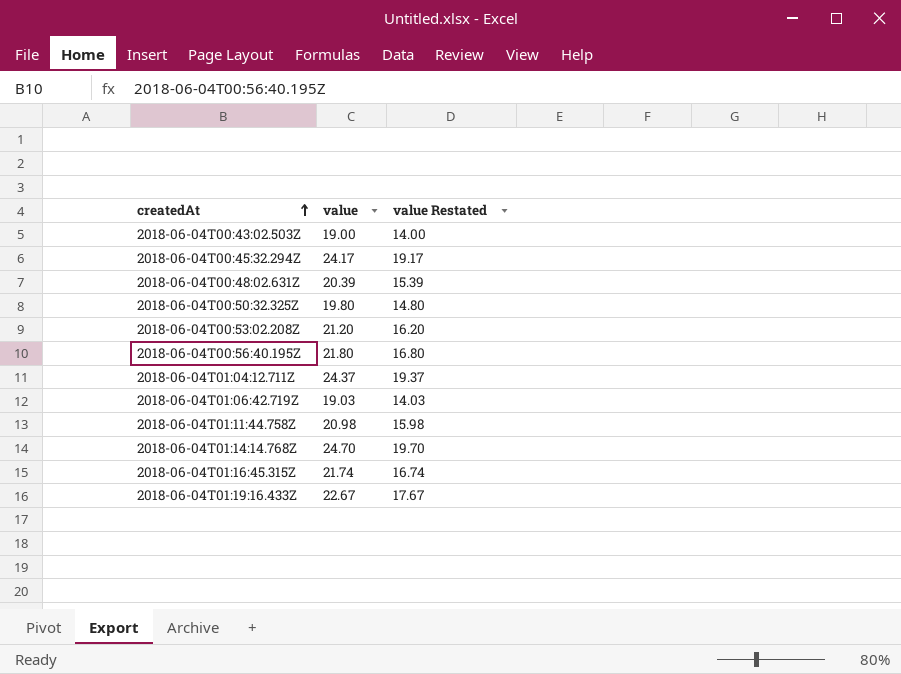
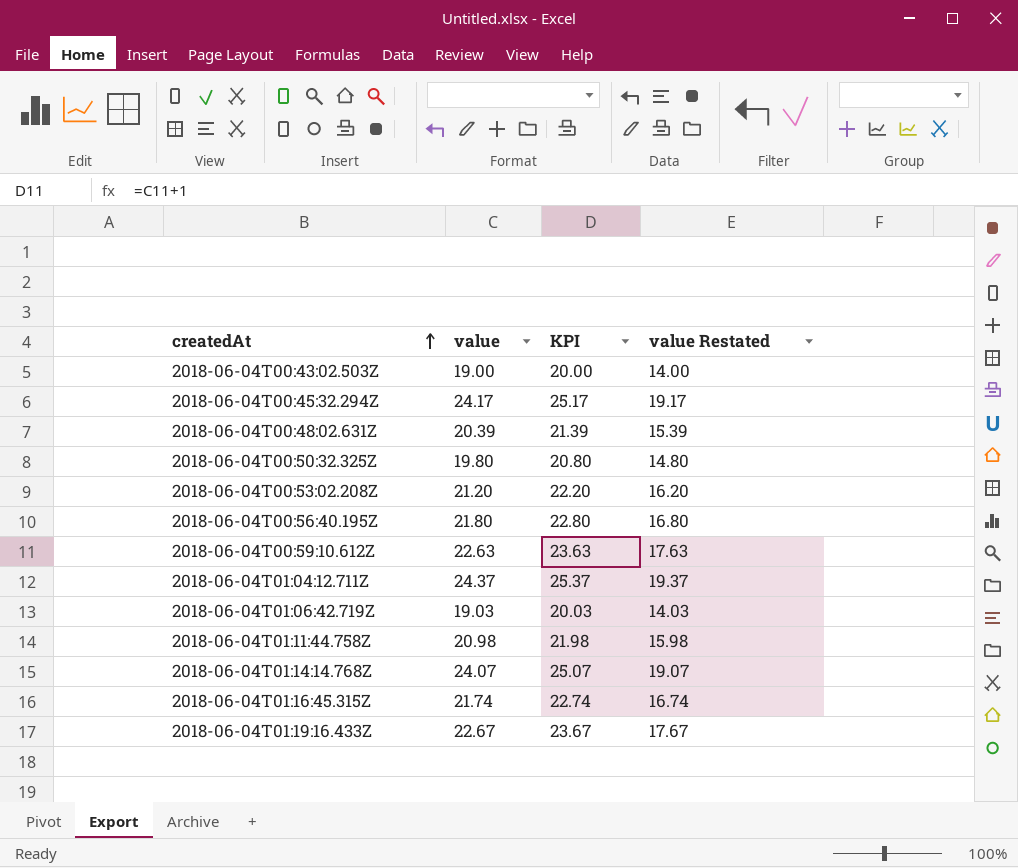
column KPI | formula: none -> [value] + 1
row 2018-06-04T00:59:10.612Z: none -> 22.63 | 23.63 | 17.63
2018-06-04T01:14:14.768Z | value: 24.70 -> 24.07
2018-06-04T01:14:14.768Z | value Restated: 19.70 -> 19.07

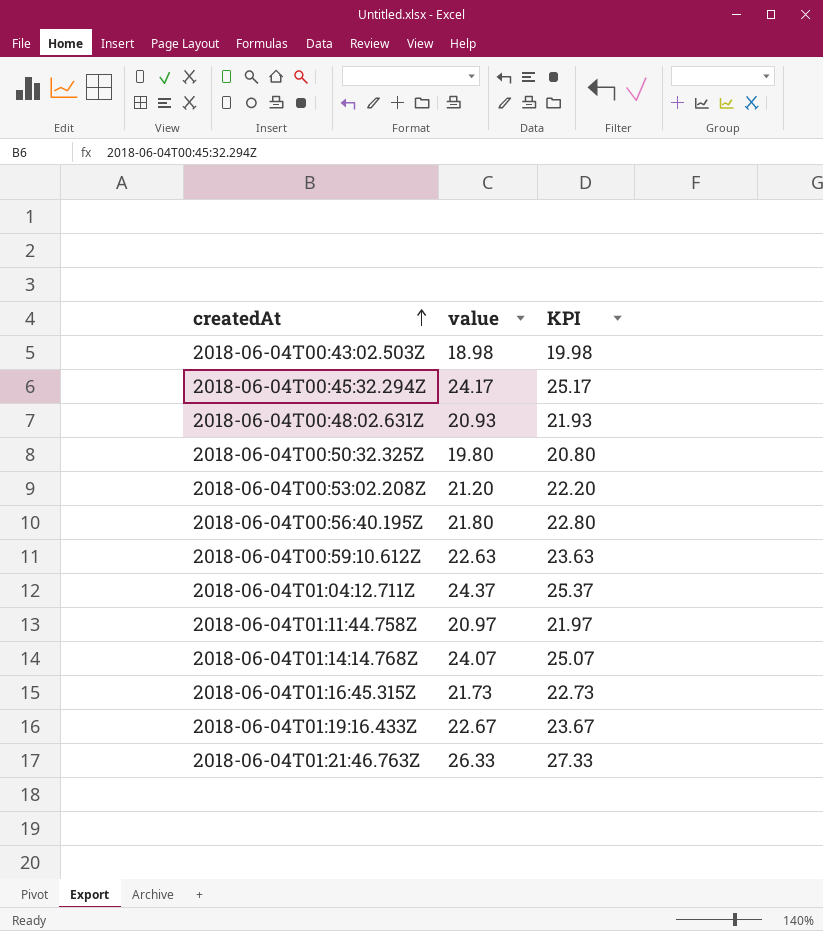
column value Restated | formula: [value] - 5 -> none
row 2018-06-04T01:06:42.719Z: 19.03 | 20.03 | 14.03 -> none
2018-06-04T00:43:02.503Z | value: 19.00 -> 18.98
2018-06-04T00:43:02.503Z | KPI: 20.00 -> 19.98
2018-06-04T00:48:02.631Z | value: 20.39 -> 20.93
2018-06-04T00:48:02.631Z | KPI: 21.39 -> 21.93
2018-06-04T01:11:44.758Z | value: 20.98 -> 20.97
2018-06-04T01:11:44.758Z | KPI: 21.98 -> 21.97
2018-06-04T01:16:45.315Z | value: 21.74 -> 21.73
2018-06-04T01:16:45.315Z | KPI: 22.74 -> 22.73
row 2018-06-04T01:21:46.763Z: none -> 26.33 | 27.33

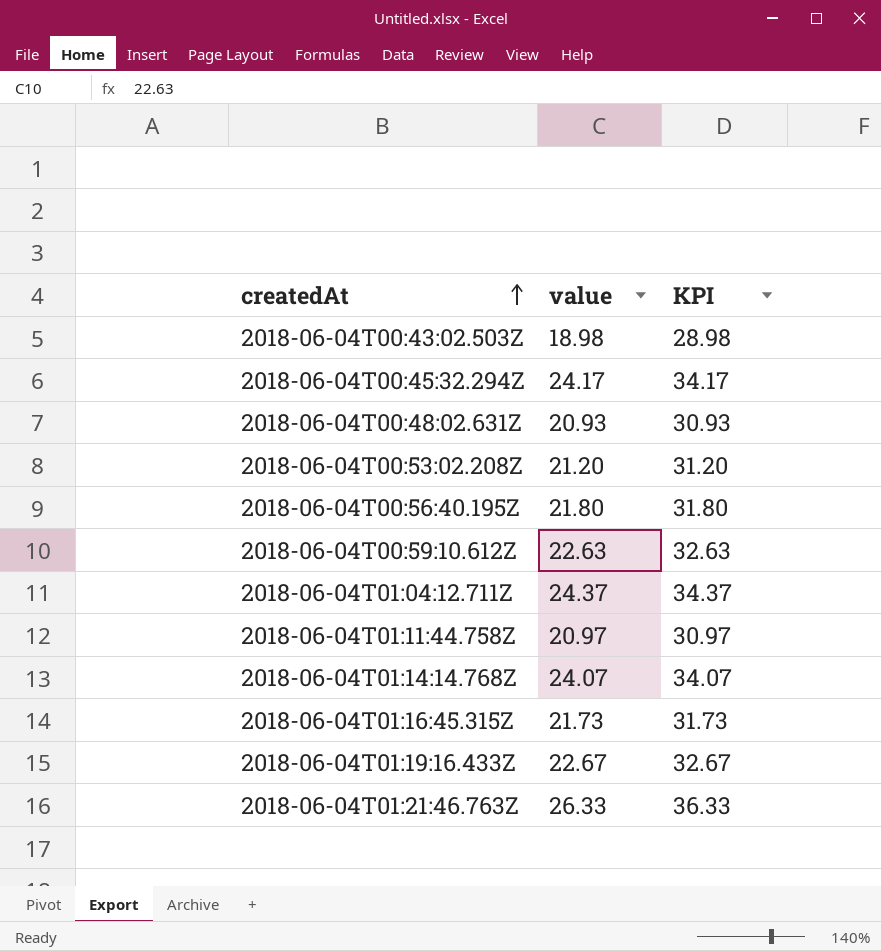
column KPI | formula: [value] + 1 -> [value] + 10
row 2018-06-04T00:50:32.325Z: 19.80 | 20.80 -> none

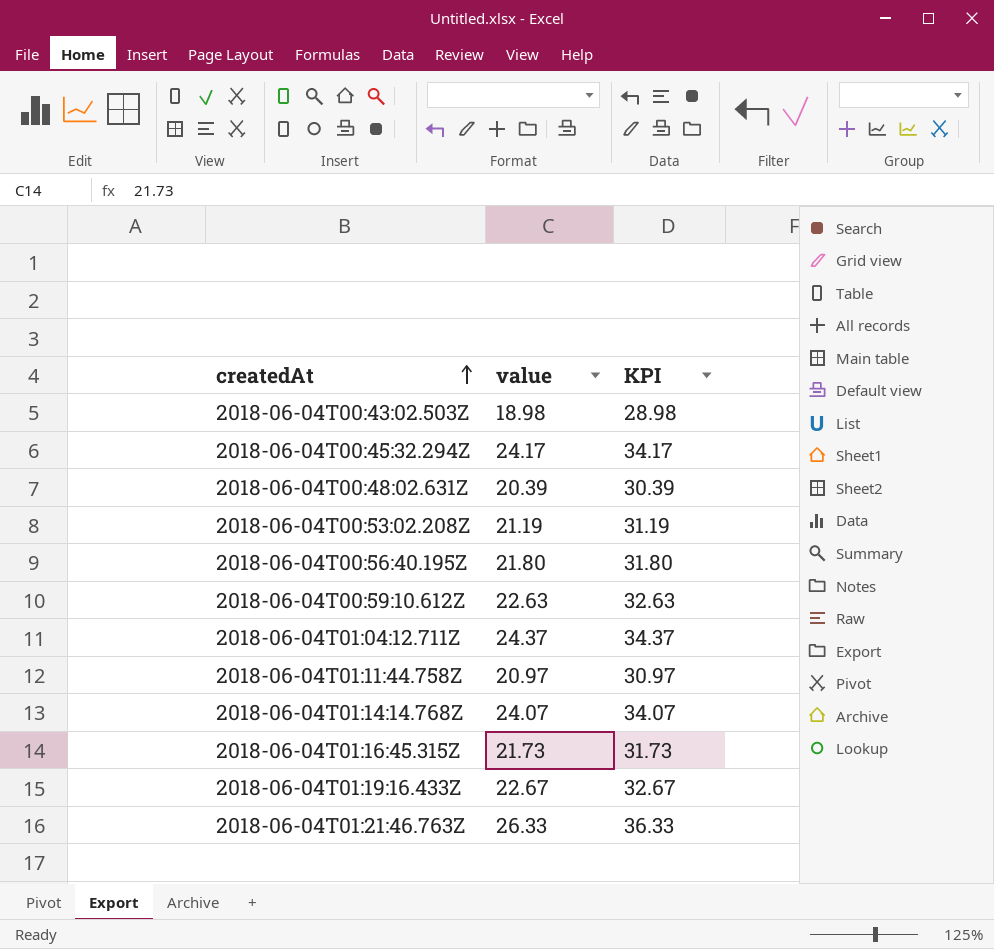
2018-06-04T00:48:02.631Z | value: 20.93 -> 20.39
2018-06-04T00:48:02.631Z | KPI: 30.93 -> 30.39
2018-06-04T00:53:02.208Z | value: 21.20 -> 21.19
2018-06-04T00:53:02.208Z | KPI: 31.20 -> 31.19

